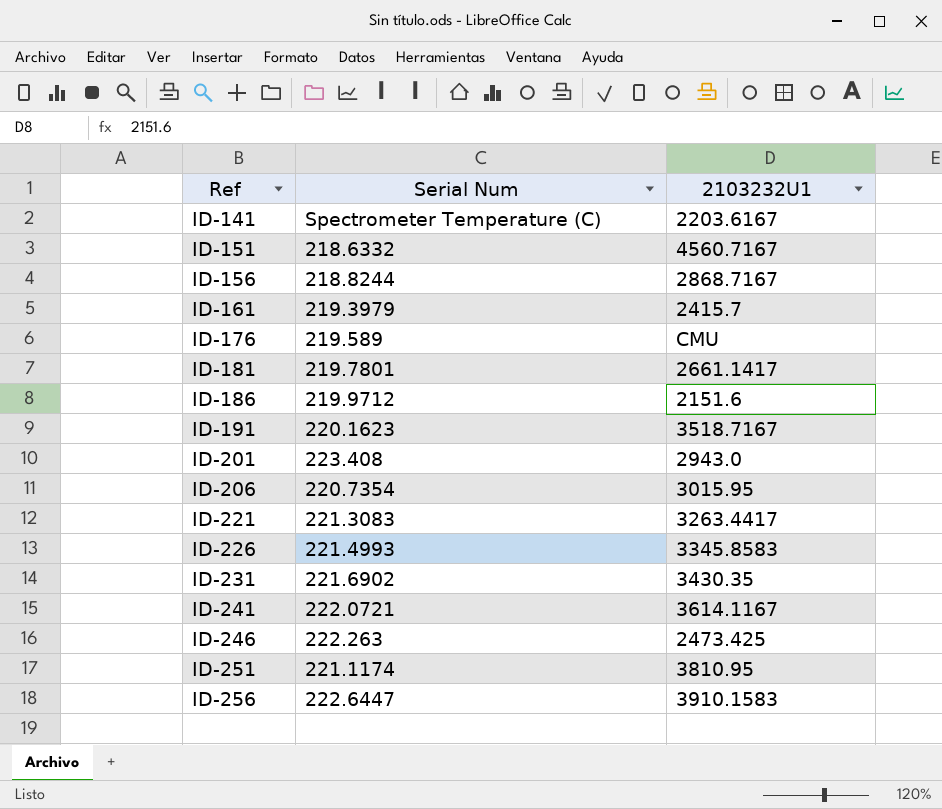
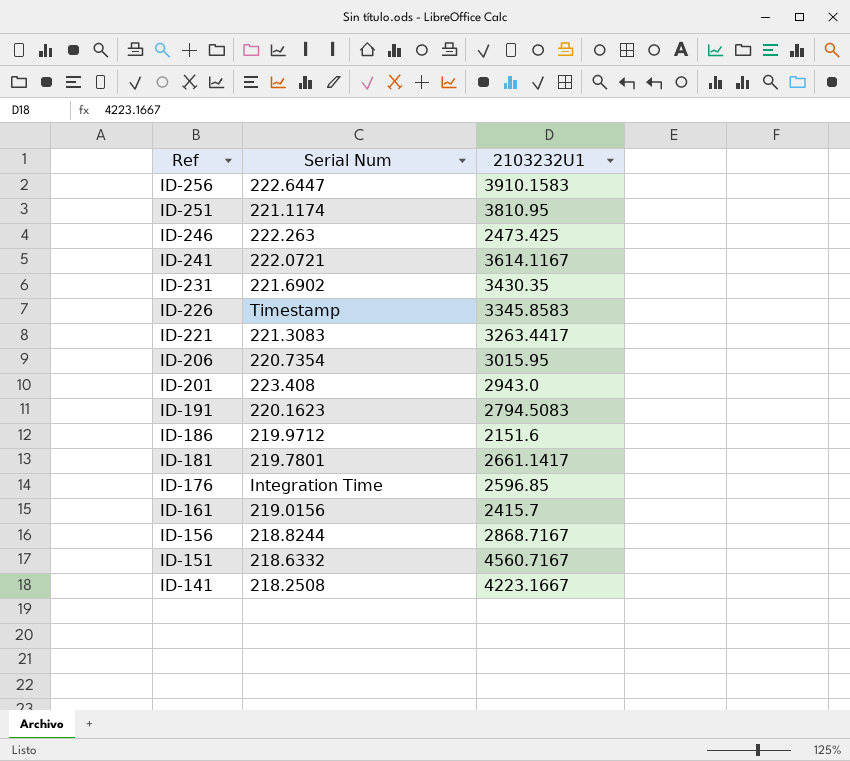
row order: Ref ascending -> Ref descending
ID-226 | Serial Num: 221.4993 -> Timestamp
ID-191 | 2103232U1: 3518.7167 -> 2794.5083
ID-176 | Serial Num: 219.589 -> Integration Time
ID-176 | 2103232U1: CMU -> 2596.85
ID-161 | Serial Num: 219.3979 -> 219.0156
ID-141 | Serial Num: Spectrometer Temperature (C) -> 218.2508
ID-141 | 2103232U1: 2203.6167 -> 4223.1667

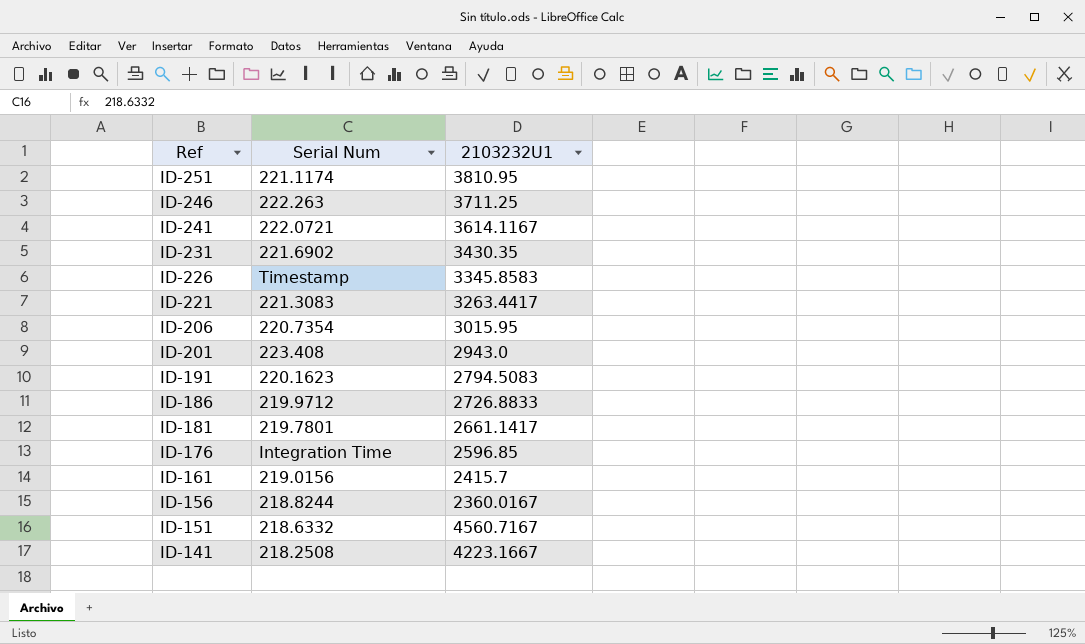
row ID-256: 222.6447 | 3910.1583 -> none
ID-246 | 2103232U1: 2473.425 -> 3711.25
ID-186 | 2103232U1: 2151.6 -> 2726.8833
ID-156 | 2103232U1: 2868.7167 -> 2360.0167

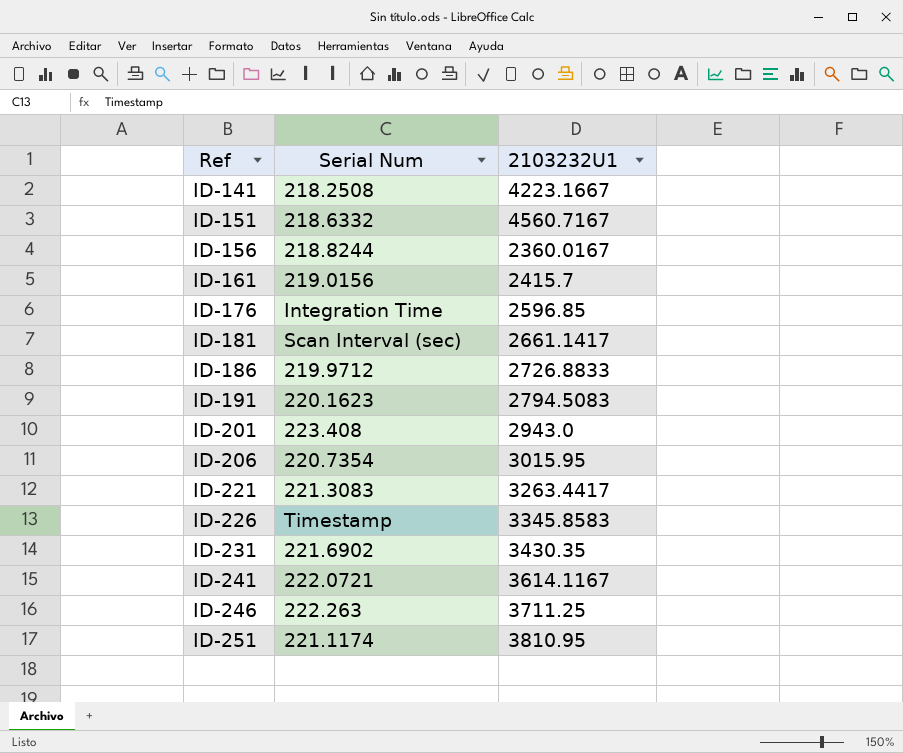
row order: Ref descending -> Ref ascending
ID-181 | Serial Num: 219.7801 -> Scan Interval (sec)

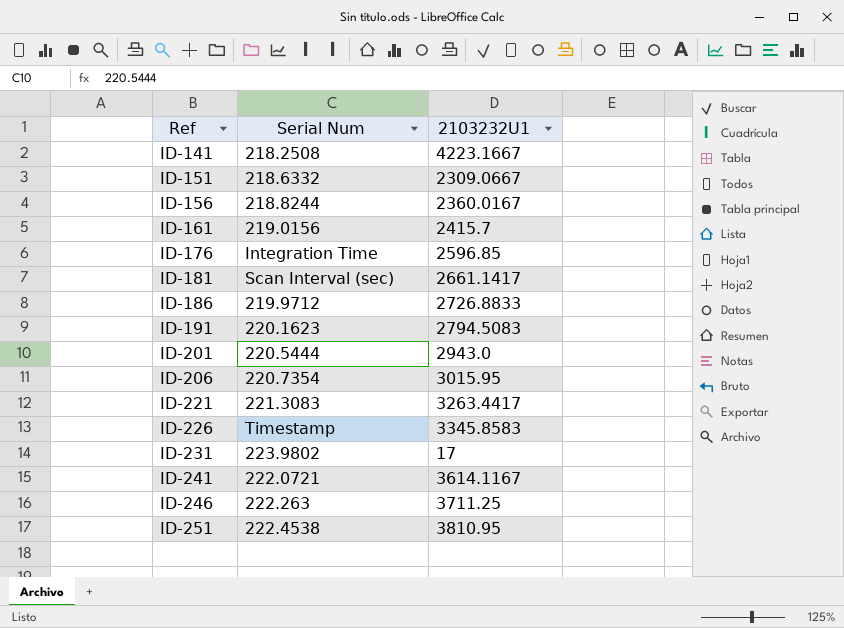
ID-151 | 2103232U1: 4560.7167 -> 2309.0667
ID-201 | Serial Num: 223.408 -> 220.5444
ID-231 | Serial Num: 221.6902 -> 223.9802
ID-231 | 2103232U1: 3430.35 -> 17
ID-251 | Serial Num: 221.1174 -> 222.4538

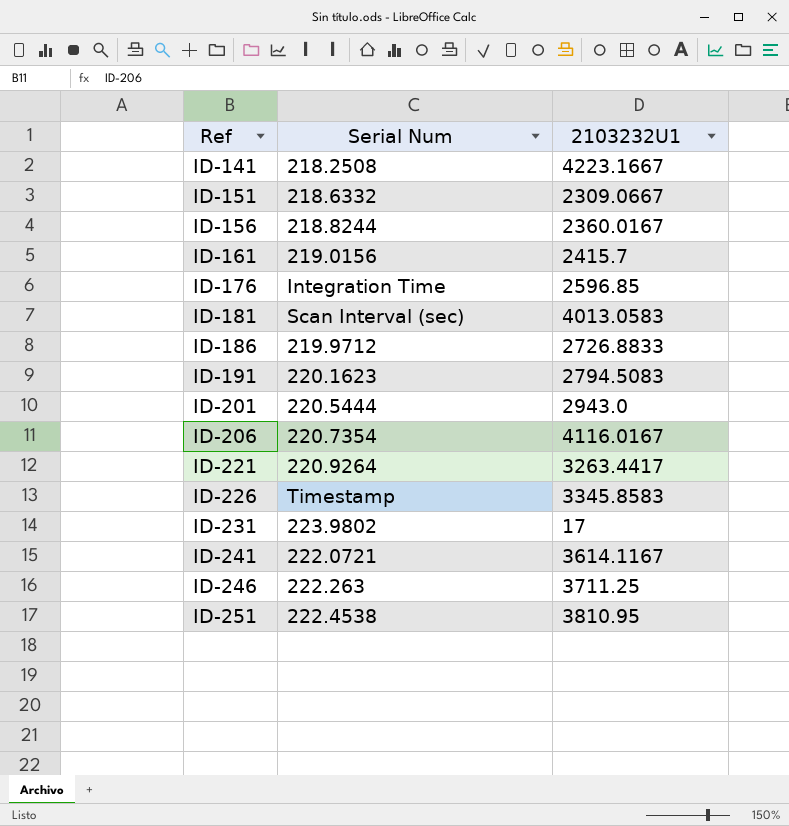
ID-181 | 2103232U1: 2661.1417 -> 4013.0583
ID-206 | 2103232U1: 3015.95 -> 4116.0167
ID-221 | Serial Num: 221.3083 -> 220.9264

